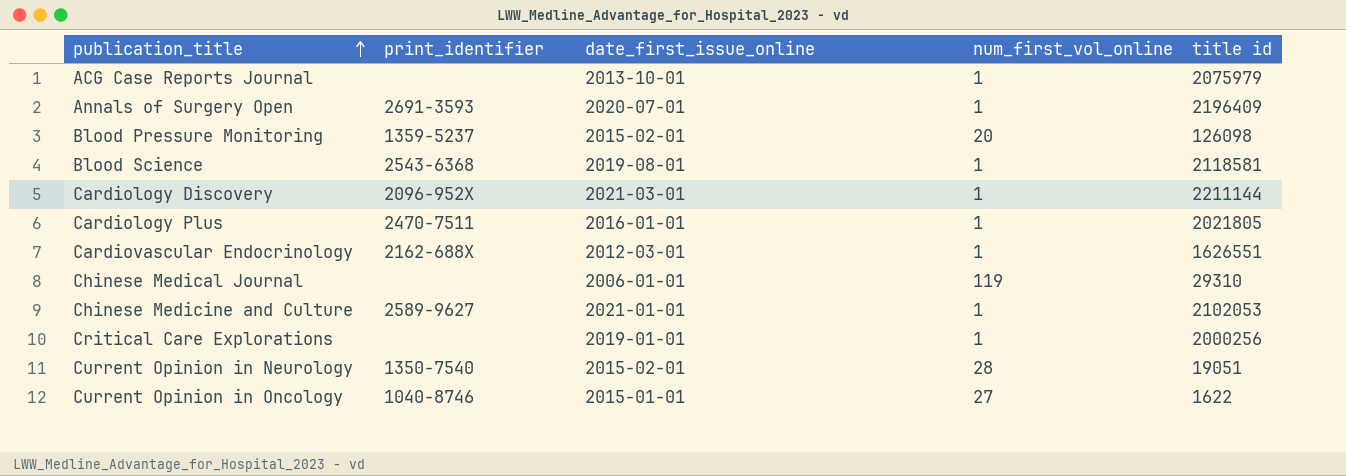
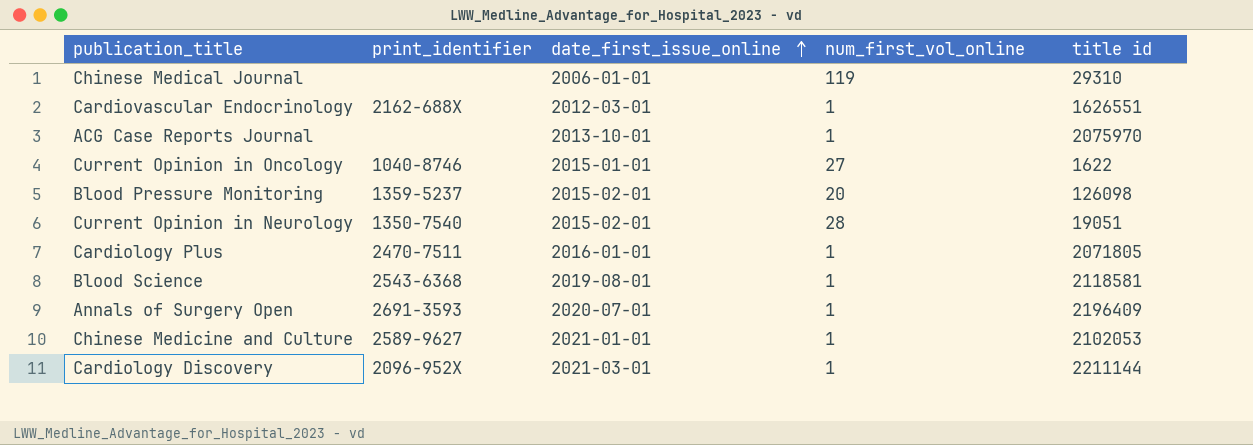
row order: publication_title ascending -> date_first_issue_online ascending
row Critical Care Explorations: none | 2019-01-01 | 1 | 2000256 -> none
ACG Case Reports Journal | title id: 2075979 -> 2075970
Cardiology Plus | title id: 2021805 -> 2071805

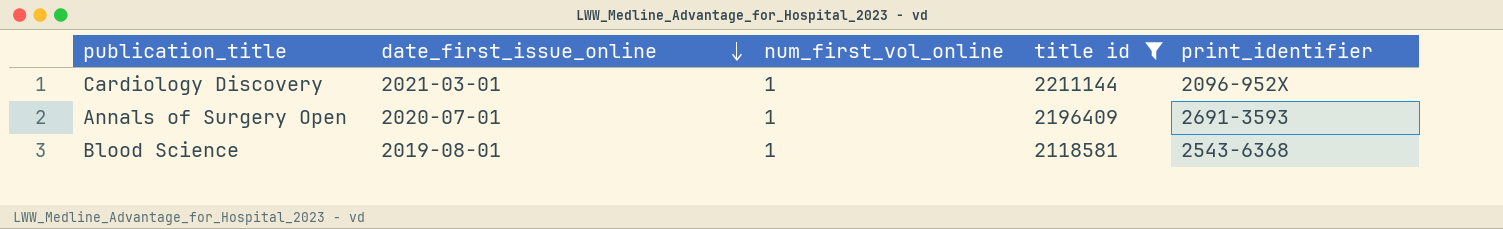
filter: none -> title id >= 2118581
row order: date_first_issue_online ascending -> date_first_issue_online descending
column print_identifier | position: 2 -> 5

